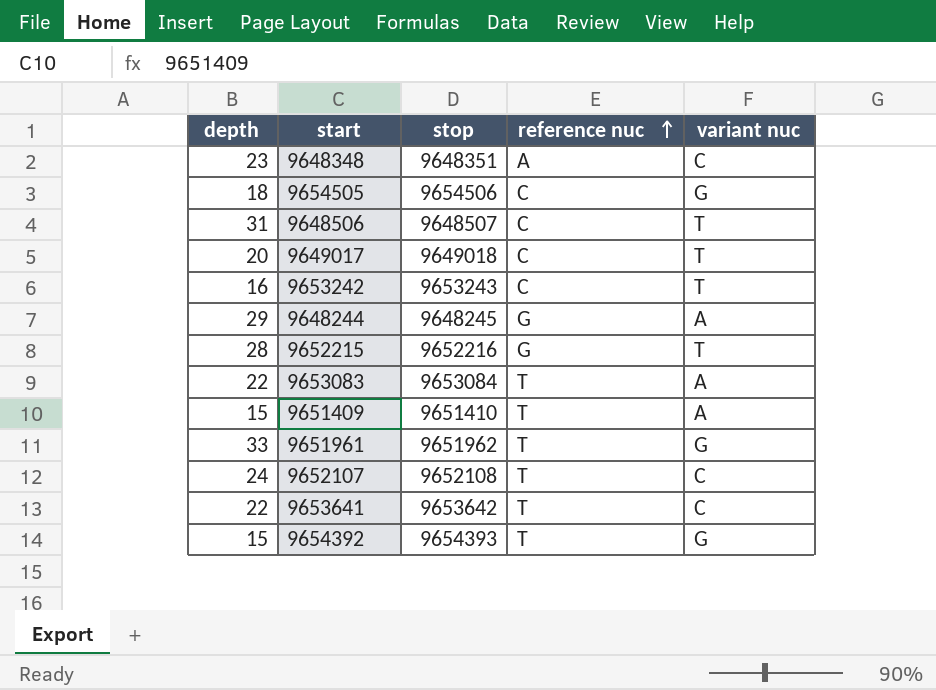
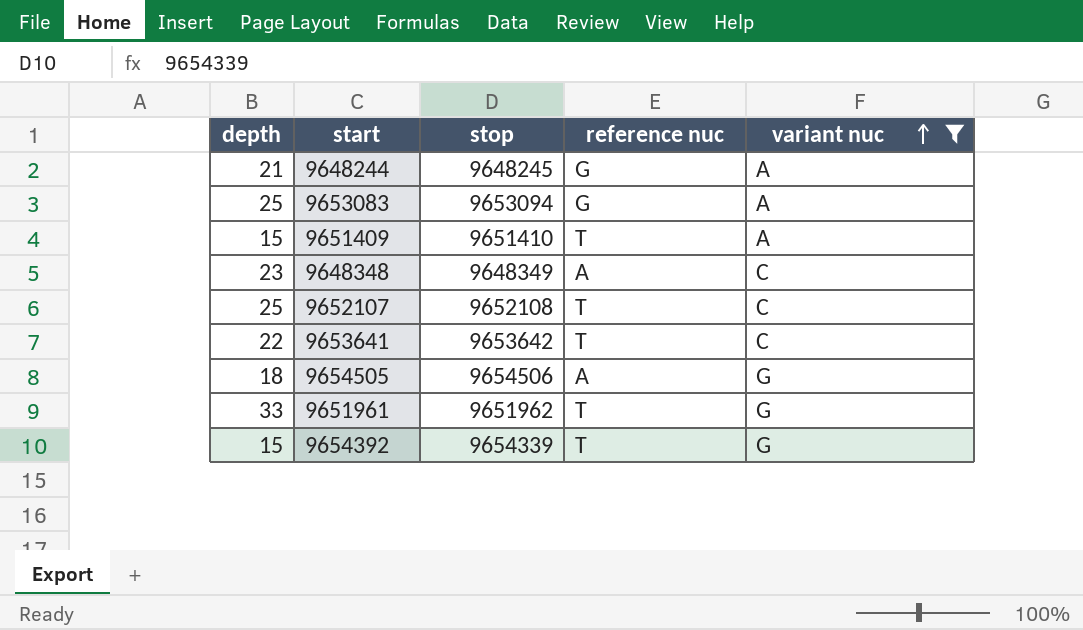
filter: none -> variant nuc != T
row order: reference nuc ascending -> variant nuc ascending
9648244 | depth: 29 -> 21
9653083 | depth: 22 -> 25
9653083 | stop: 9653084 -> 9653094
9653083 | reference nuc: T -> G
9648348 | stop: 9648351 -> 9648349
9652107 | depth: 24 -> 25
9654505 | reference nuc: C -> A
9654392 | stop: 9654393 -> 9654339

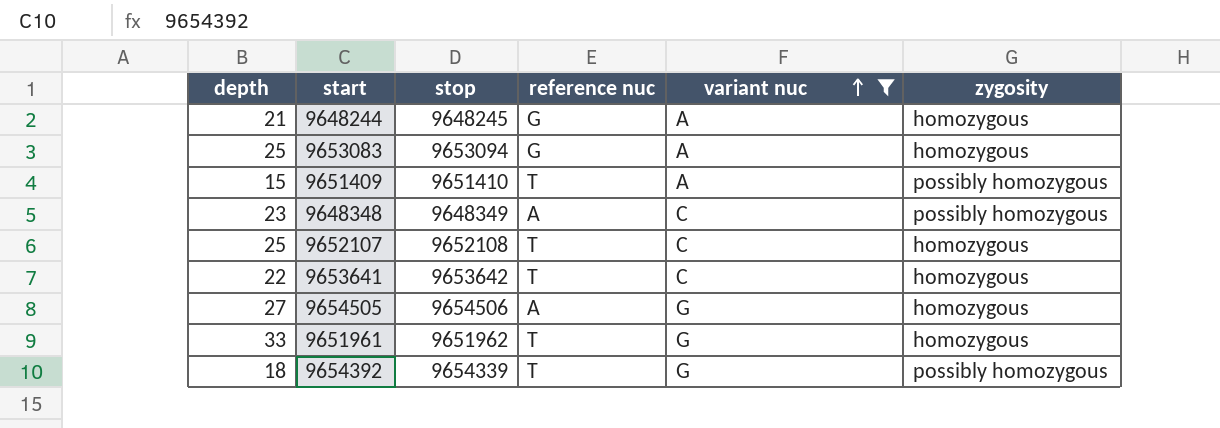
column zygosity | position: none -> 6
9654505 | depth: 18 -> 27
9654392 | depth: 15 -> 18

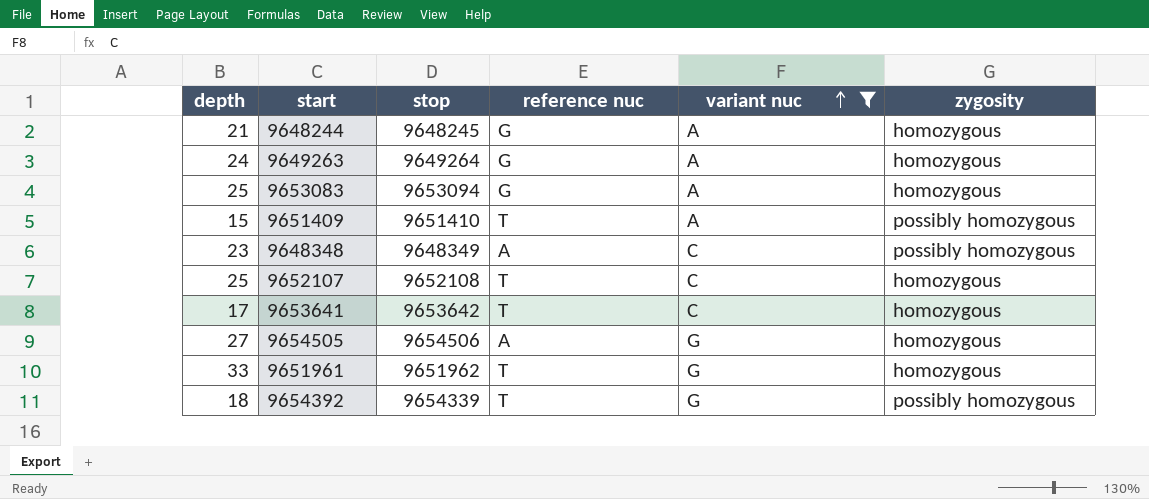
row 9649263: none -> 24 | 9649264 | G | A | homozygous
9653641 | depth: 22 -> 17

